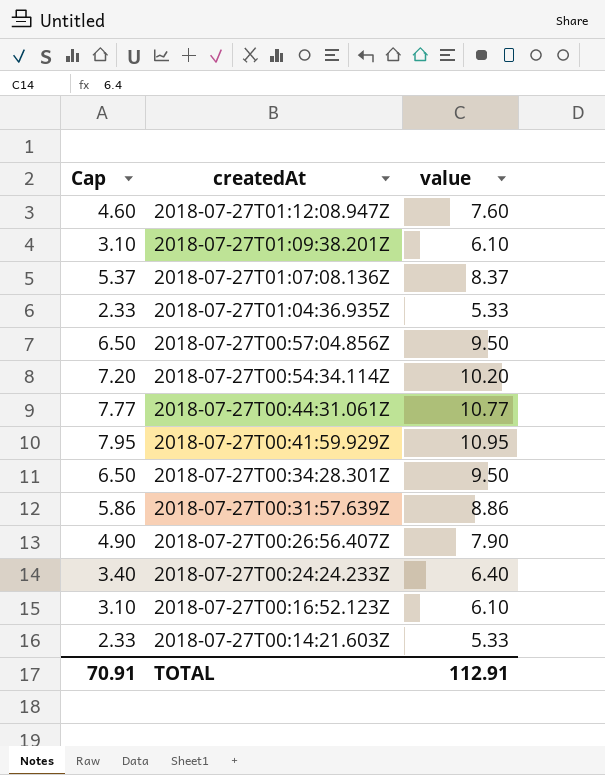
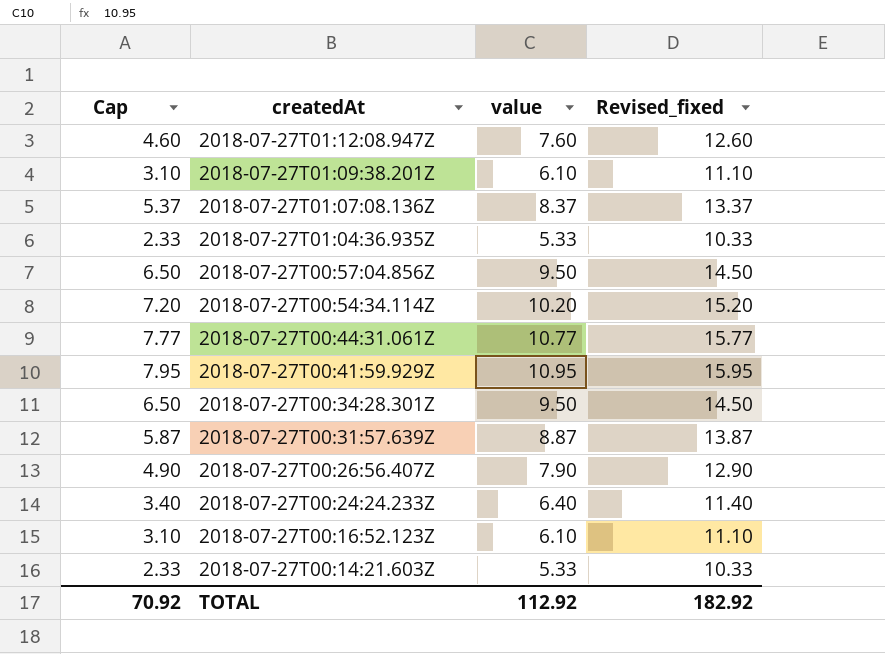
column Revised_fixed | formula: none -> [value] + 5
2018-07-27T00:31:57.639Z | Cap: 5.86 -> 5.87
2018-07-27T00:31:57.639Z | value: 8.86 -> 8.87
TOTAL | Cap: 70.91 -> 70.92
TOTAL | value: 112.91 -> 112.92

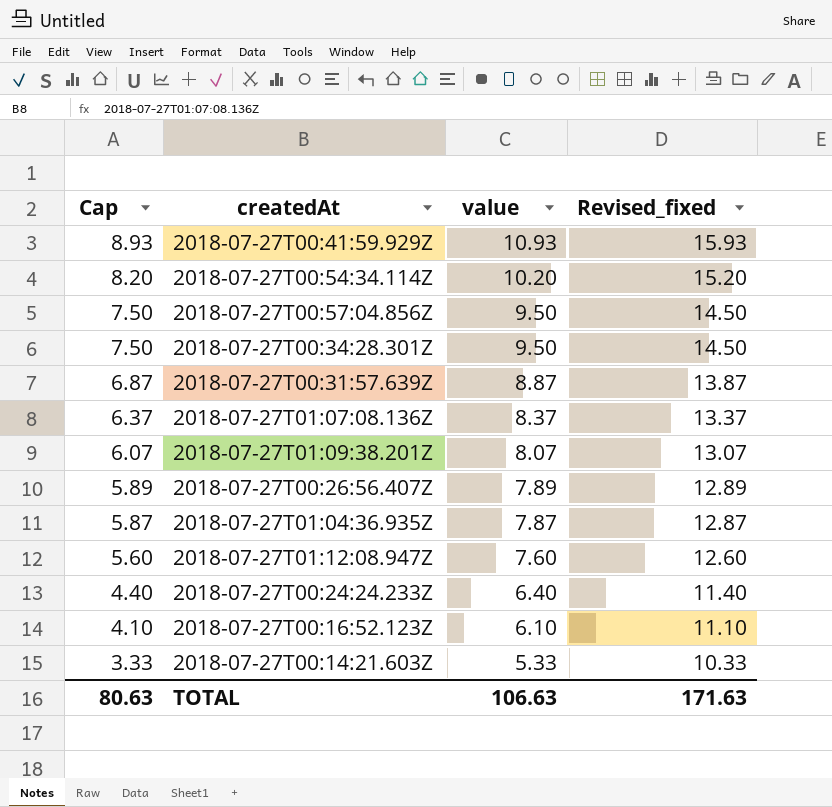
row order: createdAt descending -> Cap descending
column Cap | formula: [value] - 3 -> [value] - 2
row 2018-07-27T00:44:31.061Z: 7.77 | 10.77 | 15.77 -> none
2018-07-27T00:41:59.929Z | value: 10.95 -> 10.93
2018-07-27T00:41:59.929Z | Revised_fixed: 15.95 -> 15.93
2018-07-27T01:09:38.201Z | value: 6.10 -> 8.07
2018-07-27T01:09:38.201Z | Revised_fixed: 11.10 -> 13.07
2018-07-27T00:26:56.407Z | value: 7.90 -> 7.89
2018-07-27T00:26:56.407Z | Revised_fixed: 12.90 -> 12.89
2018-07-27T01:04:36.935Z | value: 5.33 -> 7.87
2018-07-27T01:04:36.935Z | Revised_fixed: 10.33 -> 12.87
TOTAL | Cap: 70.92 -> 80.63
TOTAL | value: 112.92 -> 106.63
TOTAL | Revised_fixed: 182.92 -> 171.63

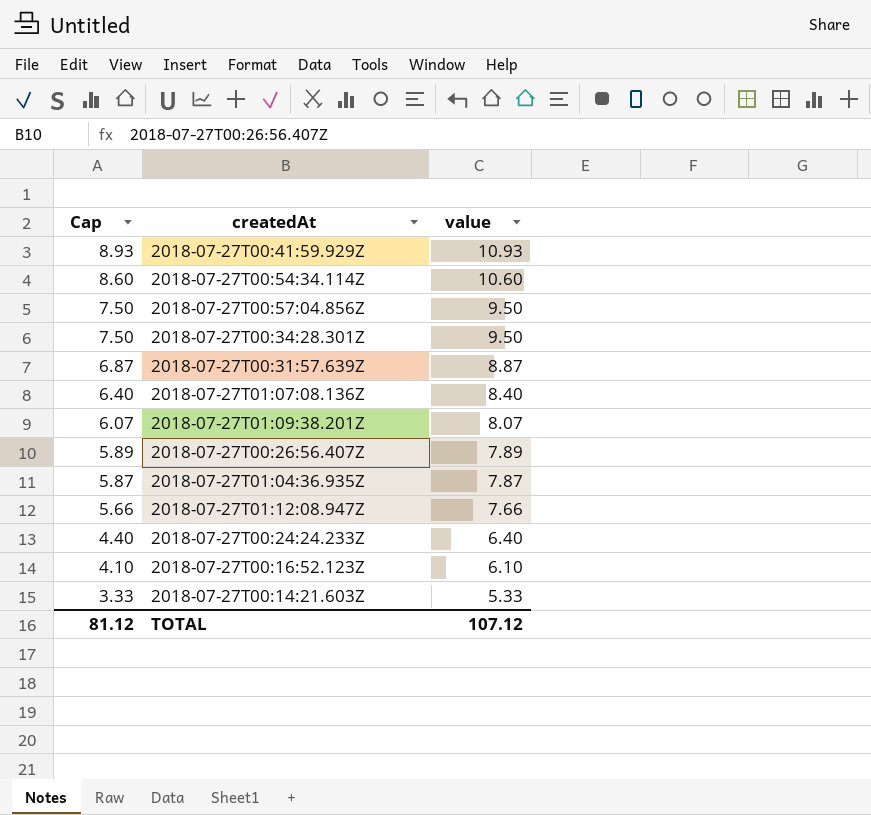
column Revised_fixed | formula: [value] + 5 -> none
2018-07-27T00:54:34.114Z | Cap: 8.20 -> 8.60
2018-07-27T00:54:34.114Z | value: 10.20 -> 10.60
2018-07-27T01:07:08.136Z | Cap: 6.37 -> 6.40
2018-07-27T01:07:08.136Z | value: 8.37 -> 8.40
2018-07-27T01:12:08.947Z | Cap: 5.60 -> 5.66
2018-07-27T01:12:08.947Z | value: 7.60 -> 7.66
TOTAL | Cap: 80.63 -> 81.12
TOTAL | value: 106.63 -> 107.12

